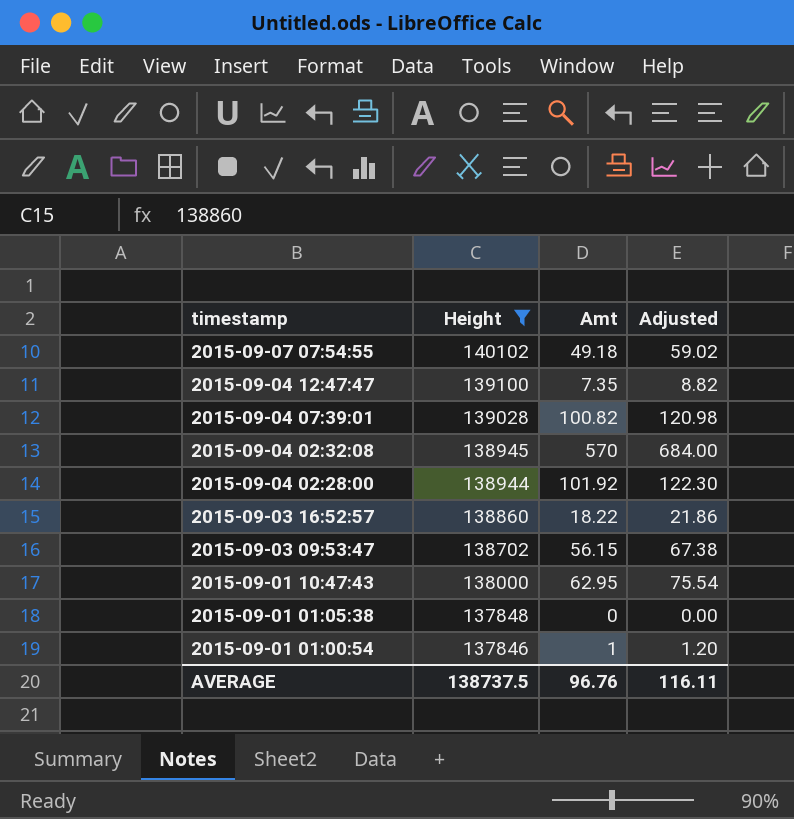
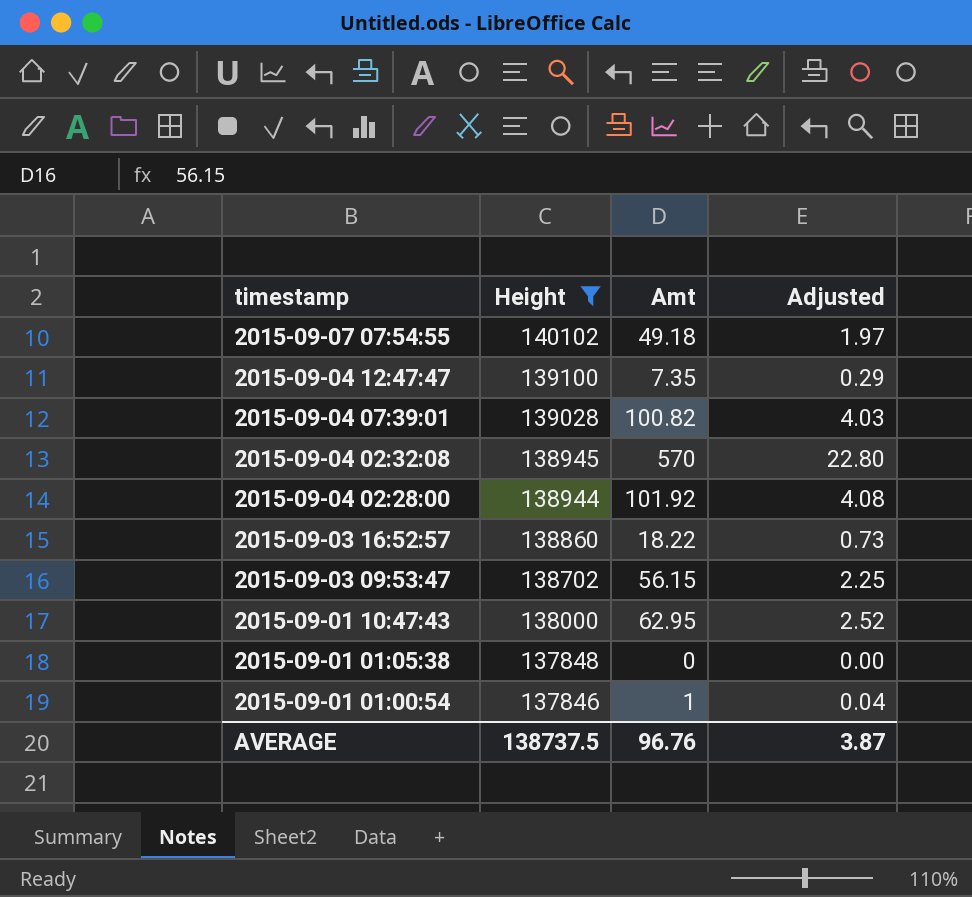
column Adjusted | formula: [Amt] * 1.2 -> [Amt] * 0.04
AVERAGE | Adjusted: 116.11 -> 3.87

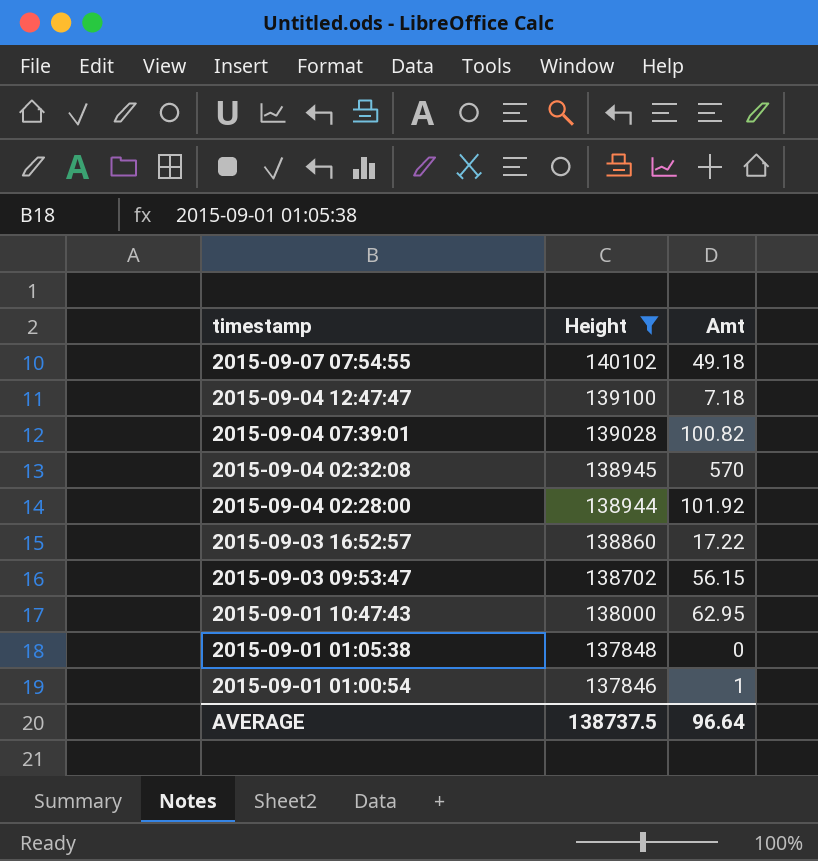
column Adjusted | formula: [Amt] * 0.04 -> none
2015-09-04 12:47:47 | Amt: 7.35 -> 7.18
2015-09-03 16:52:57 | Amt: 18.22 -> 17.22
AVERAGE | Amt: 96.76 -> 96.64

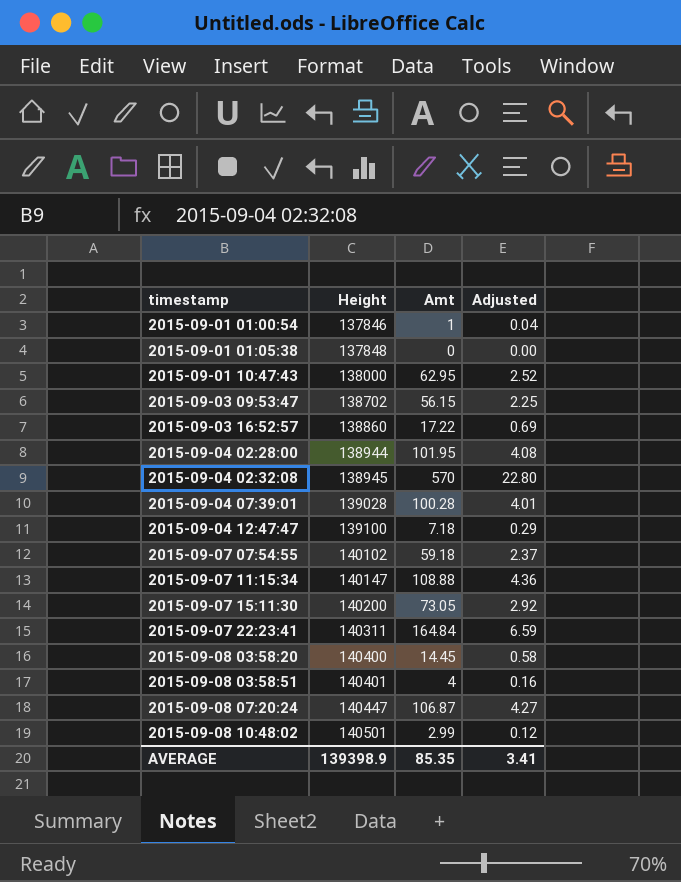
filter: Height <= 140102 -> none
row order: timestamp descending -> timestamp ascending
column Adjusted | formula: none -> [Amt] * 0.04
2015-09-04 02:28:00 | Amt: 101.92 -> 101.95
2015-09-04 07:39:01 | Amt: 100.82 -> 100.28
2015-09-07 07:54:55 | Amt: 49.18 -> 59.18
AVERAGE | Height: 138737.5 -> 139398.9
AVERAGE | Amt: 96.64 -> 85.35

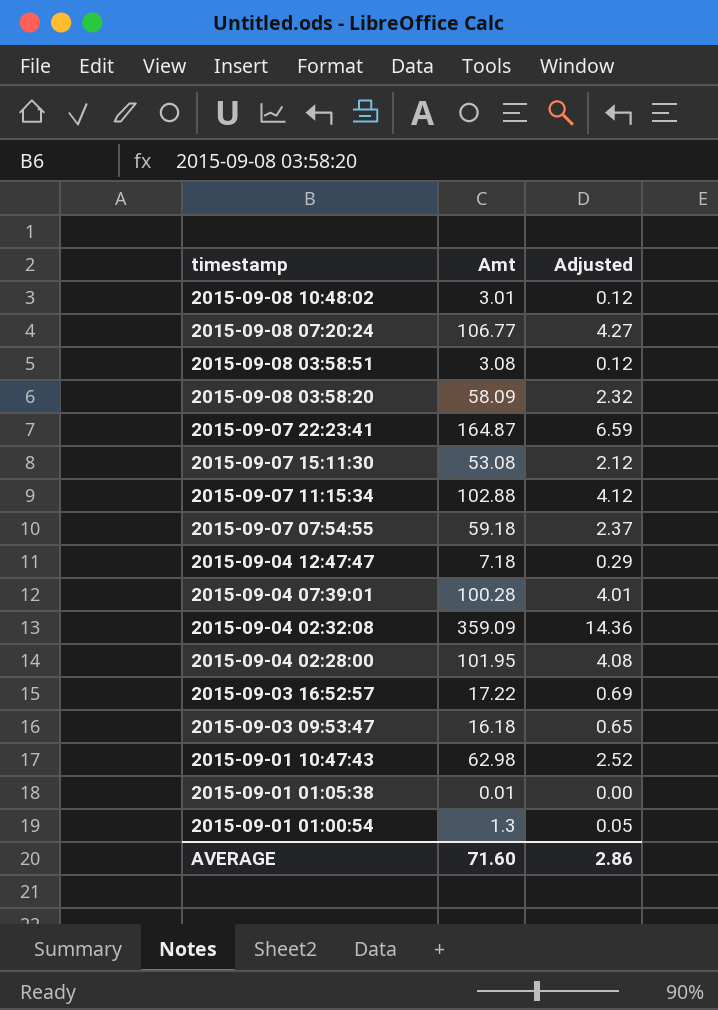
row order: timestamp ascending -> timestamp descending
column Height | position: 2 -> none
2015-09-08 10:48:02 | Amt: 2.99 -> 3.01
2015-09-08 07:20:24 | Amt: 106.87 -> 106.77
2015-09-08 03:58:51 | Amt: 4 -> 3.08
2015-09-08 03:58:51 | Adjusted: 0.16 -> 0.12
2015-09-08 03:58:20 | Amt: 14.45 -> 58.09
2015-09-08 03:58:20 | Adjusted: 0.58 -> 2.32
2015-09-07 22:23:41 | Amt: 164.84 -> 164.87
2015-09-07 15:11:30 | Amt: 73.05 -> 53.08
2015-09-07 15:11:30 | Adjusted: 2.92 -> 2.12
2015-09-07 11:15:34 | Amt: 108.88 -> 102.88
2015-09-07 11:15:34 | Adjusted: 4.36 -> 4.12
2015-09-04 02:32:08 | Amt: 570 -> 359.09
2015-09-04 02:32:08 | Adjusted: 22.80 -> 14.36
2015-09-03 09:53:47 | Amt: 56.15 -> 16.18
2015-09-03 09:53:47 | Adjusted: 2.25 -> 0.65
2015-09-01 10:47:43 | Amt: 62.95 -> 62.98
2015-09-01 01:05:38 | Amt: 0 -> 0.01
2015-09-01 01:00:54 | Amt: 1 -> 1.3
2015-09-01 01:00:54 | Adjusted: 0.04 -> 0.05
AVERAGE | Amt: 85.35 -> 71.60
AVERAGE | Adjusted: 3.41 -> 2.86

